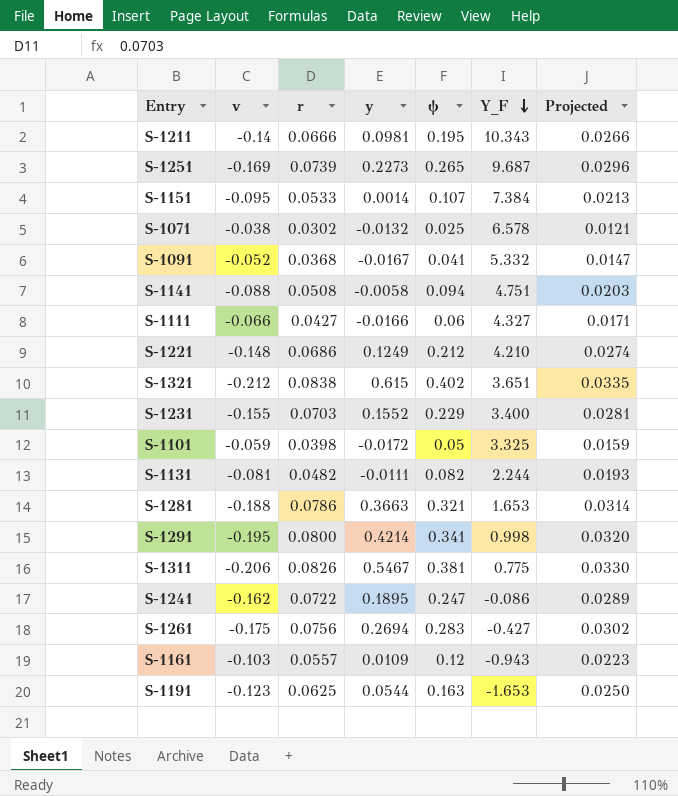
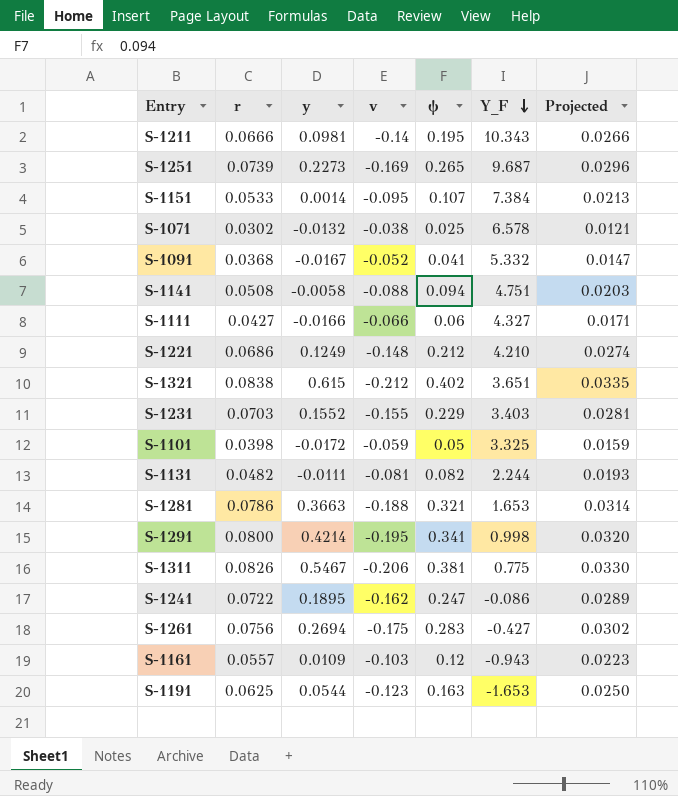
column v | position: 2 -> 4
S-1231 | Y_F: 3.400 -> 3.403

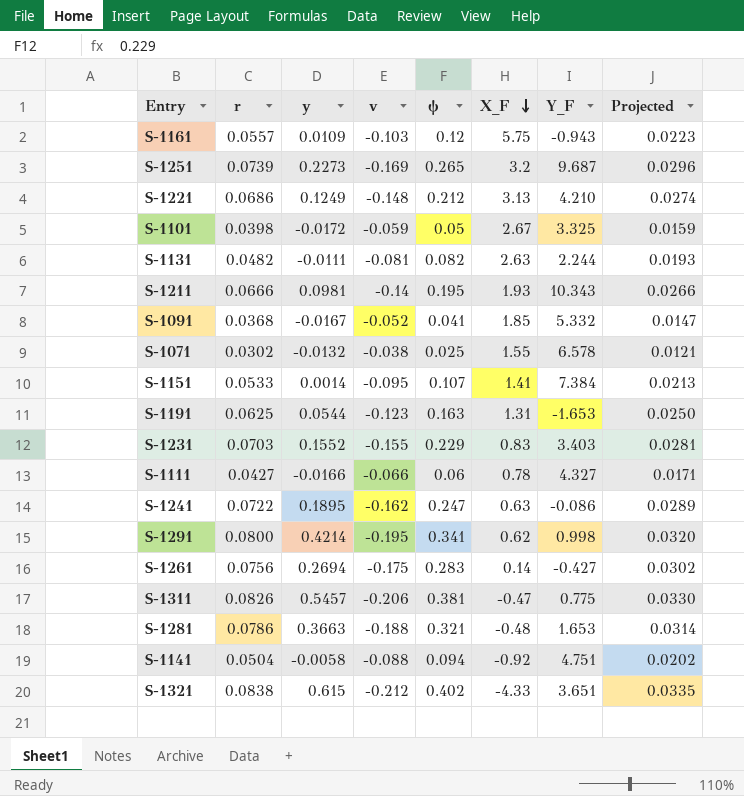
row order: Y_F descending -> X_F descending
column X_F | position: none -> 6
S-1311 | y: 0.5467 -> 0.5457
S-1141 | r: 0.0508 -> 0.0504
S-1141 | Projected: 0.0203 -> 0.0202

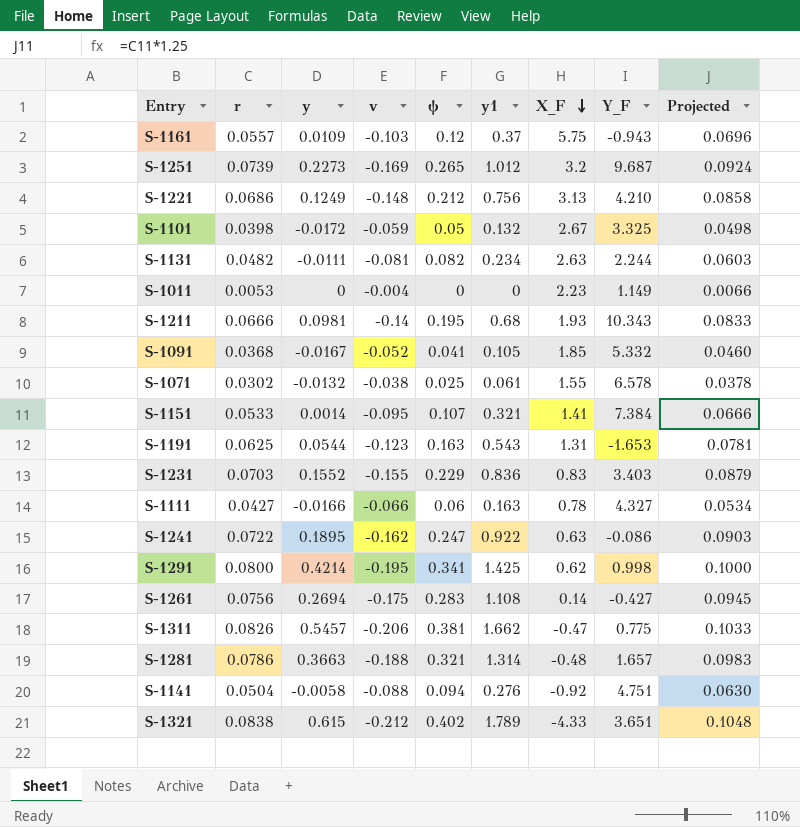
column y1 | position: none -> 6
column Projected | formula: [r] * 0.4 -> [r] * 1.25
row S-1011: none -> 0.0053 | 0 | -0.004 | 0 | 0 | 2.23 | 1.149 | 0.0066
S-1281 | Y_F: 1.653 -> 1.657

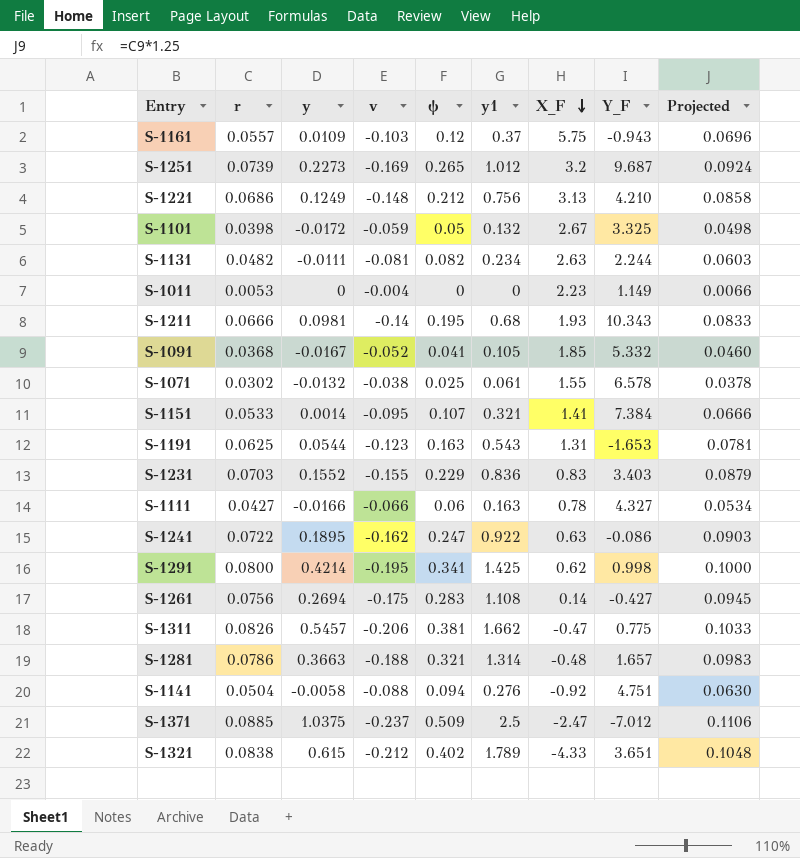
row S-1371: none -> 0.0885 | 1.0375 | -0.237 | 0.509 | 2.5 | -2.47 | -7.012 | 0.1106

